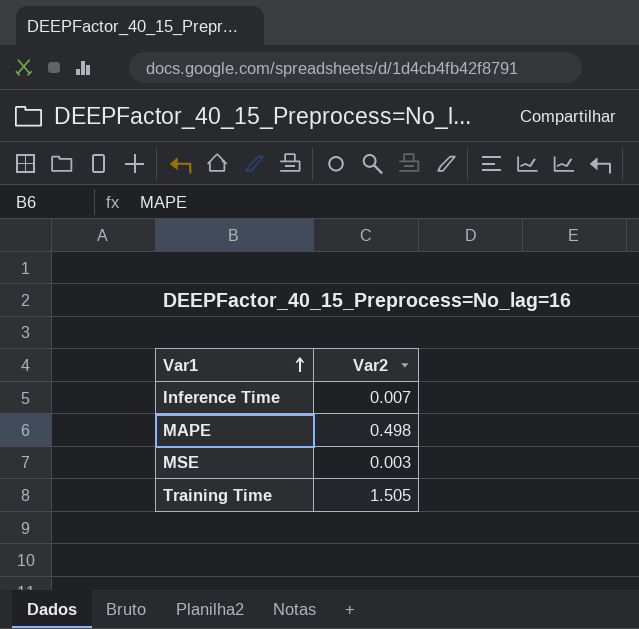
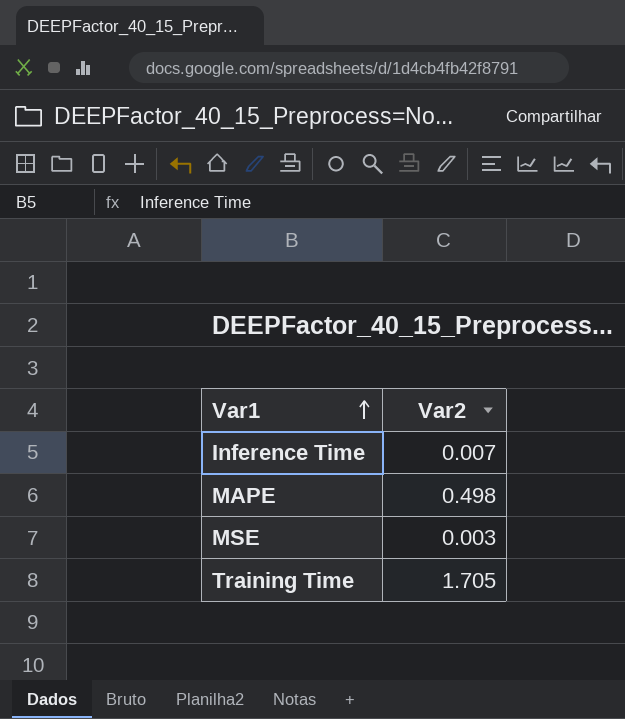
Training Time | Var2: 1.505 -> 1.705

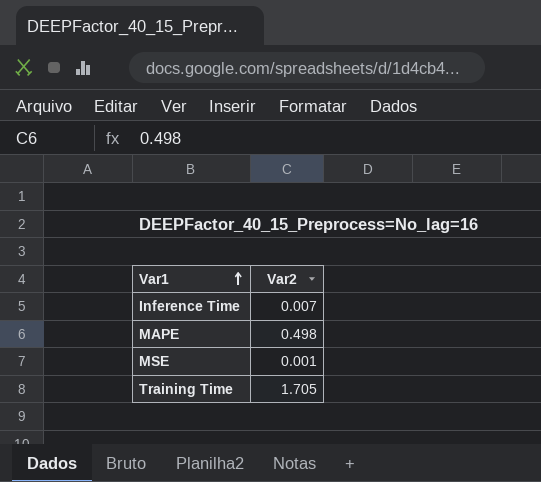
MSE | Var2: 0.003 -> 0.001

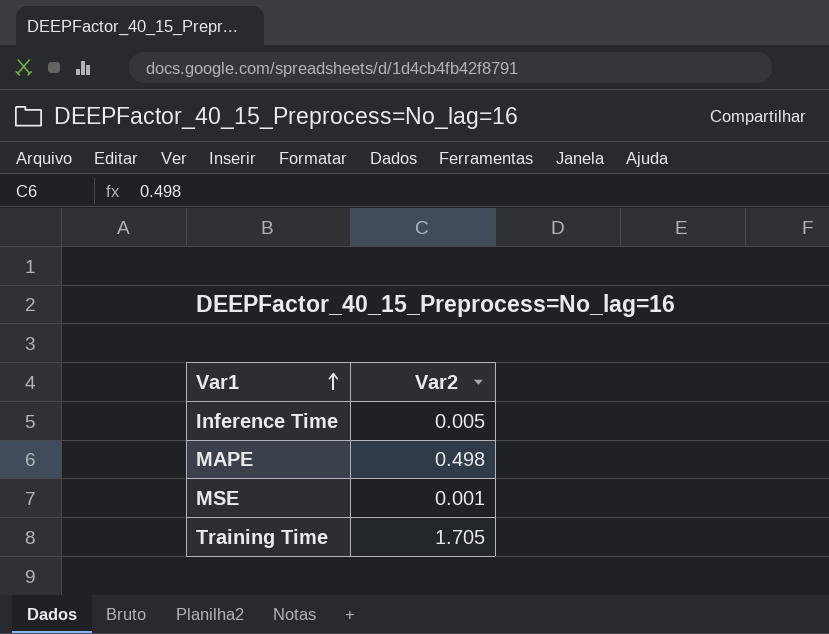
Inference Time | Var2: 0.007 -> 0.005

